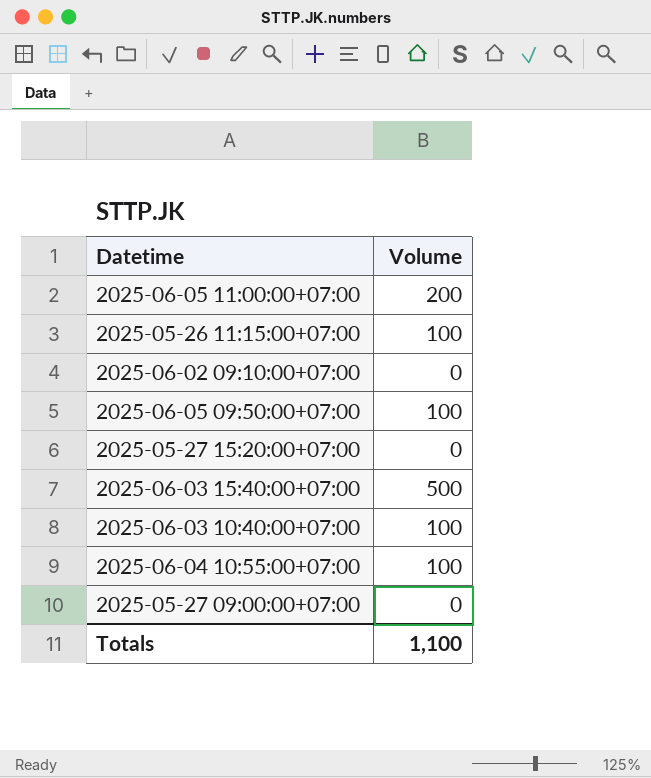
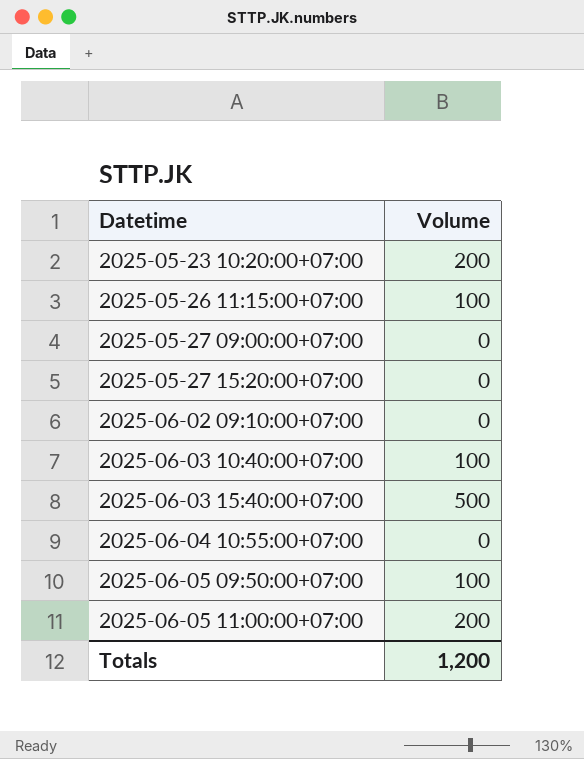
row order: none -> Datetime ascending
row 2025-05-23 10:20:00+07:00: none -> 200
2025-06-04 10:55:00+07:00 | Volume: 100 -> 0
Totals | Volume: 1,100 -> 1,200

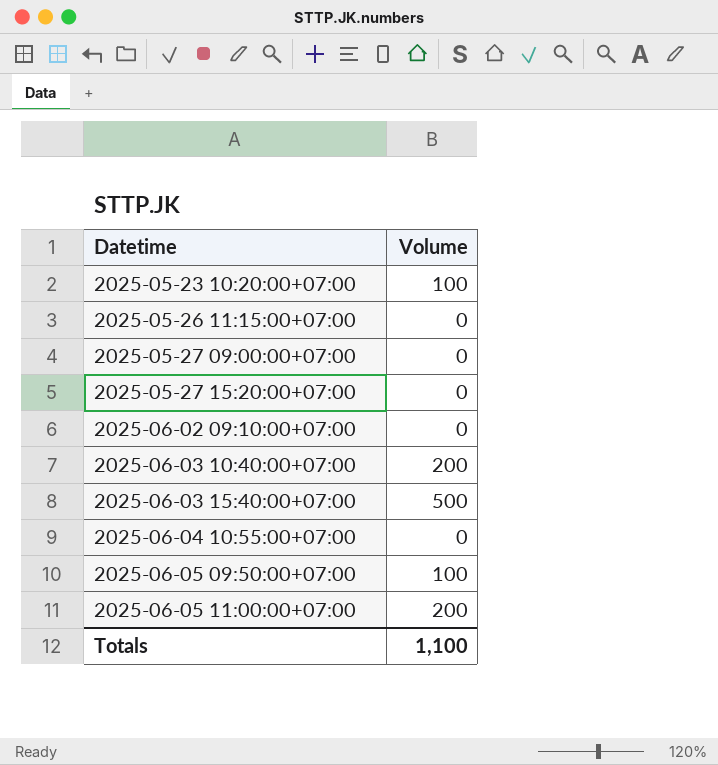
2025-05-23 10:20:00+07:00 | Volume: 200 -> 100
2025-05-26 11:15:00+07:00 | Volume: 100 -> 0
2025-06-03 10:40:00+07:00 | Volume: 100 -> 200
Totals | Volume: 1,200 -> 1,100

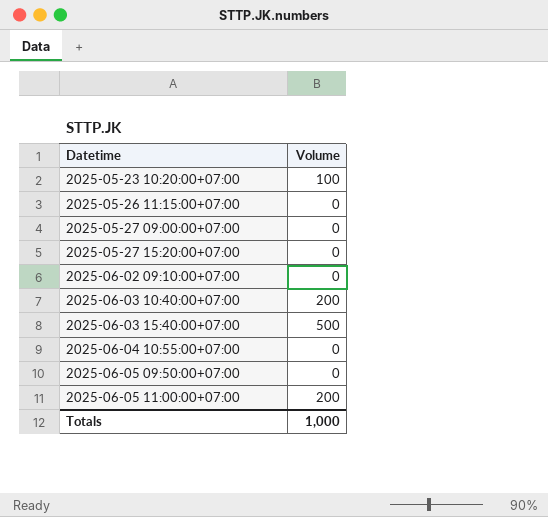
2025-06-05 09:50:00+07:00 | Volume: 100 -> 0
Totals | Volume: 1,100 -> 1,000

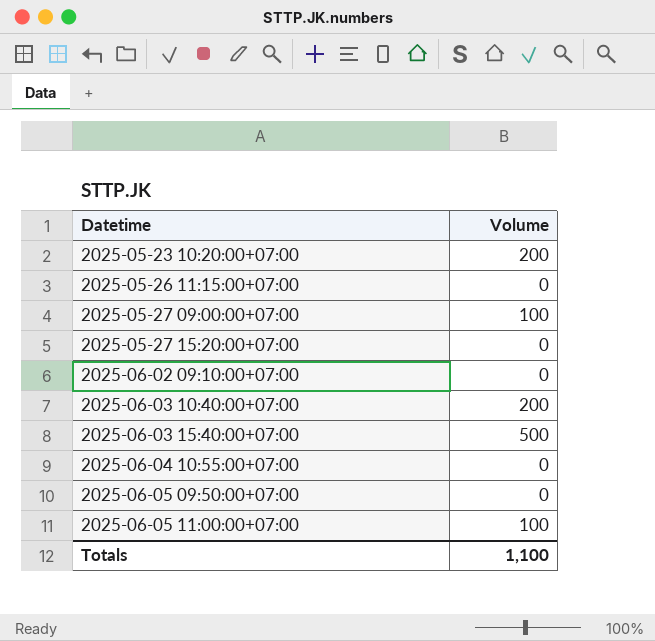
2025-05-23 10:20:00+07:00 | Volume: 100 -> 200
2025-05-27 09:00:00+07:00 | Volume: 0 -> 100
2025-06-05 11:00:00+07:00 | Volume: 200 -> 100
Totals | Volume: 1,000 -> 1,100

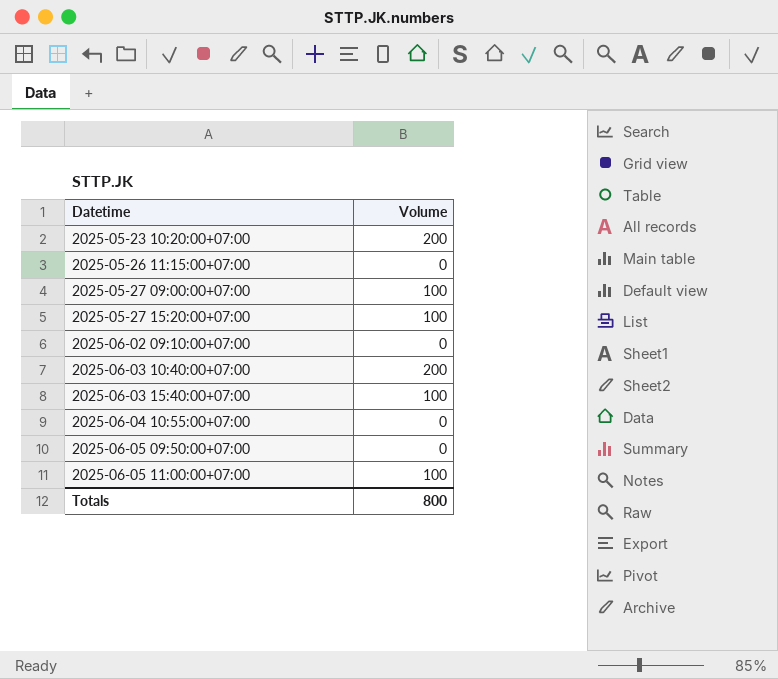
2025-05-27 15:20:00+07:00 | Volume: 0 -> 100
2025-06-03 15:40:00+07:00 | Volume: 500 -> 100
Totals | Volume: 1,100 -> 800

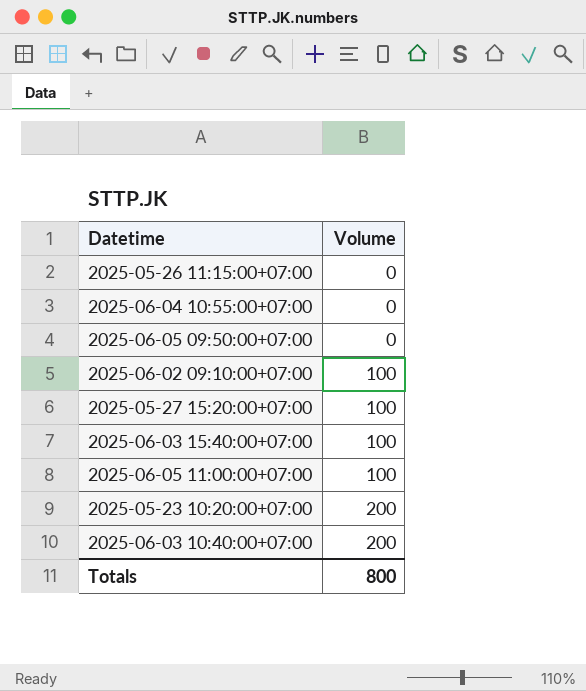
row order: Datetime ascending -> Volume ascending
row 2025-05-27 09:00:00+07:00: 100 -> none
2025-06-02 09:10:00+07:00 | Volume: 0 -> 100

